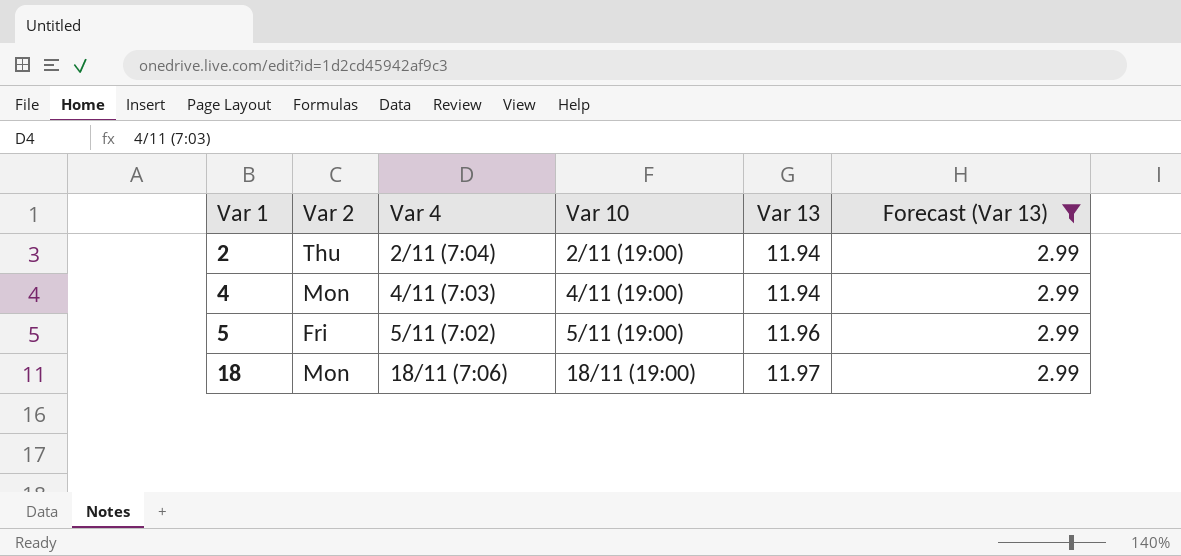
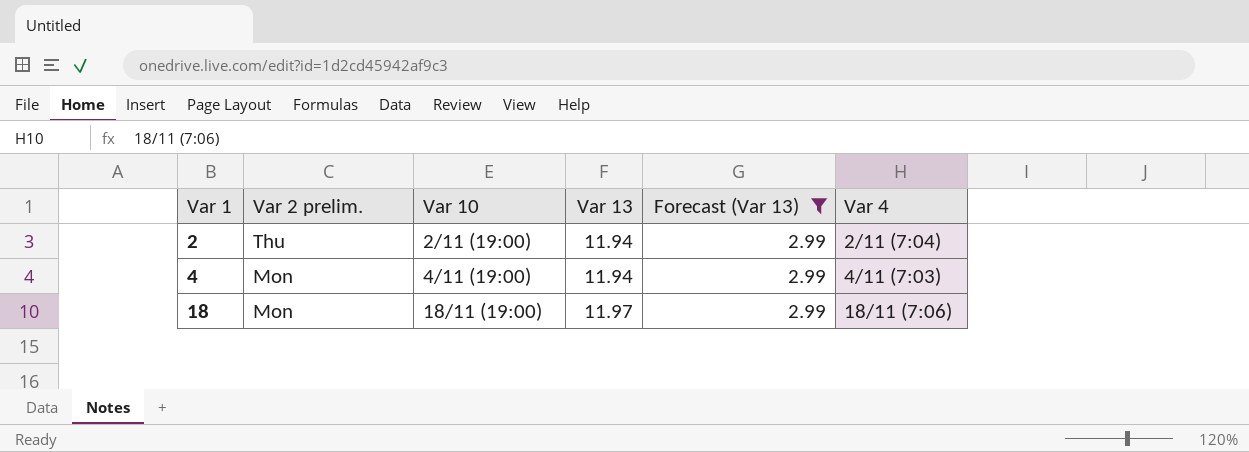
column name: Var 2 -> Var 2 prelim.
column Var 4 | position: 3 -> 6
row 5: Fri | 5/11 (7:02) | 5/11 (19:00) | 11.96 | 2.99 -> none

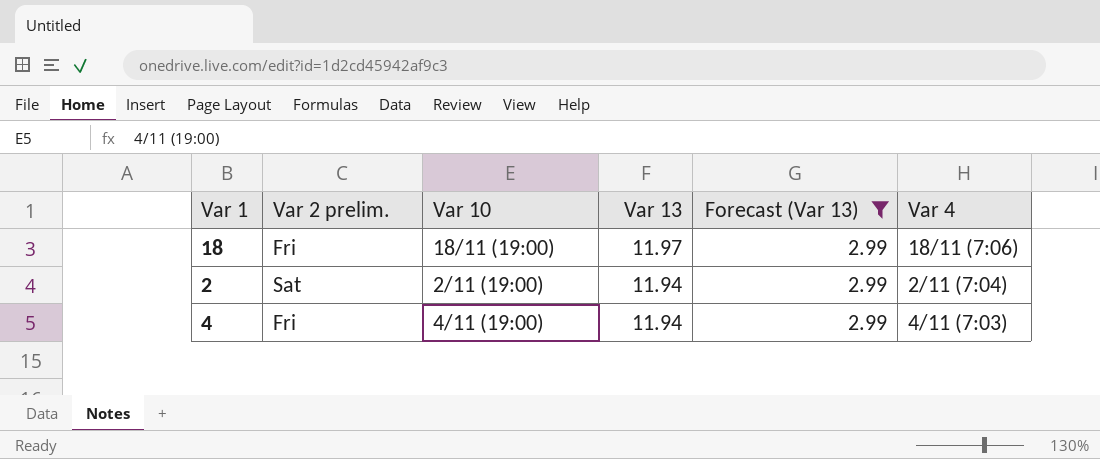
row order: Var 1 ascending -> Var 13 descending
18 | Var 2 prelim.: Mon -> Fri
2 | Var 2 prelim.: Thu -> Sat
4 | Var 2 prelim.: Mon -> Fri

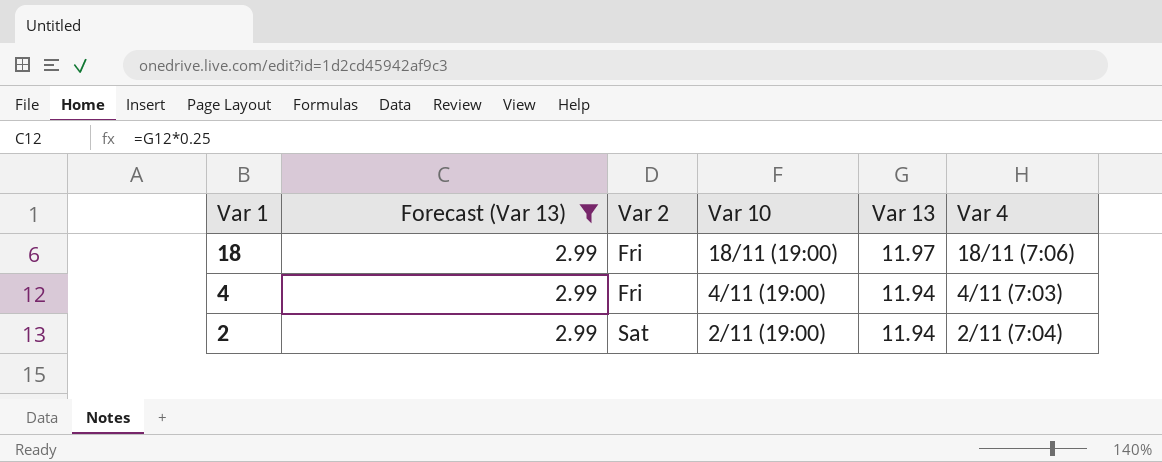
row order: Var 13 descending -> Var 1 descending
column Forecast (Var 13) | position: 5 -> 2
column name: Var 2 prelim. -> Var 2

